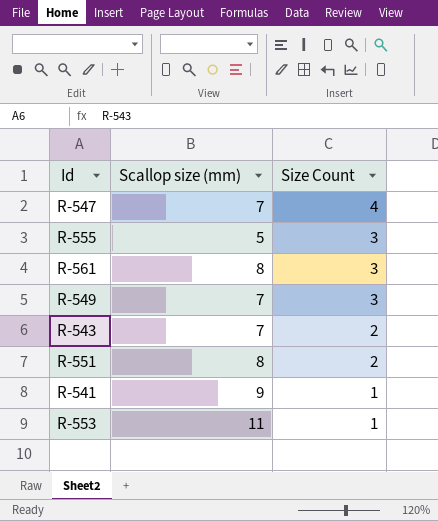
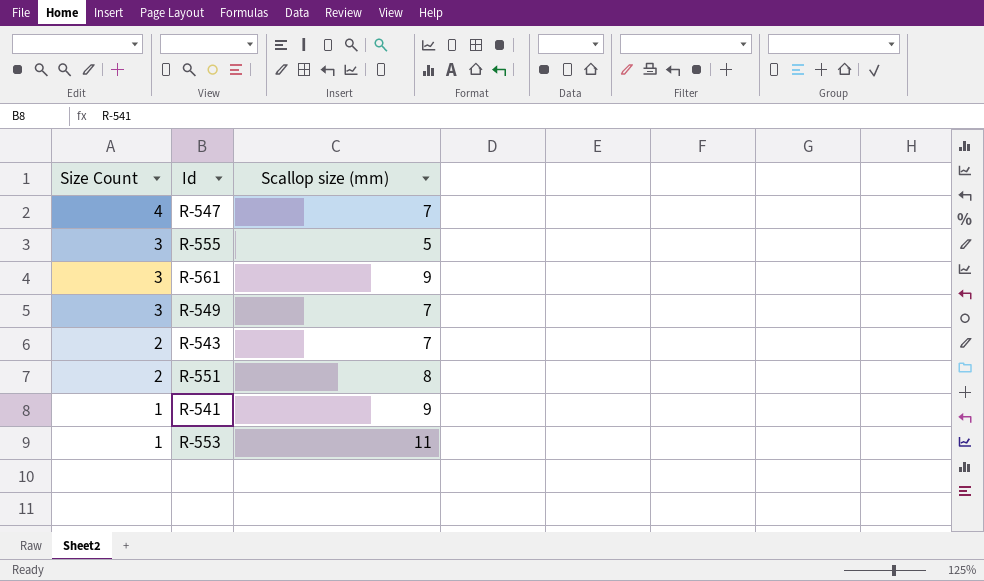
column Size Count | position: 3 -> 1
R-561 | Scallop size (mm): 8 -> 9

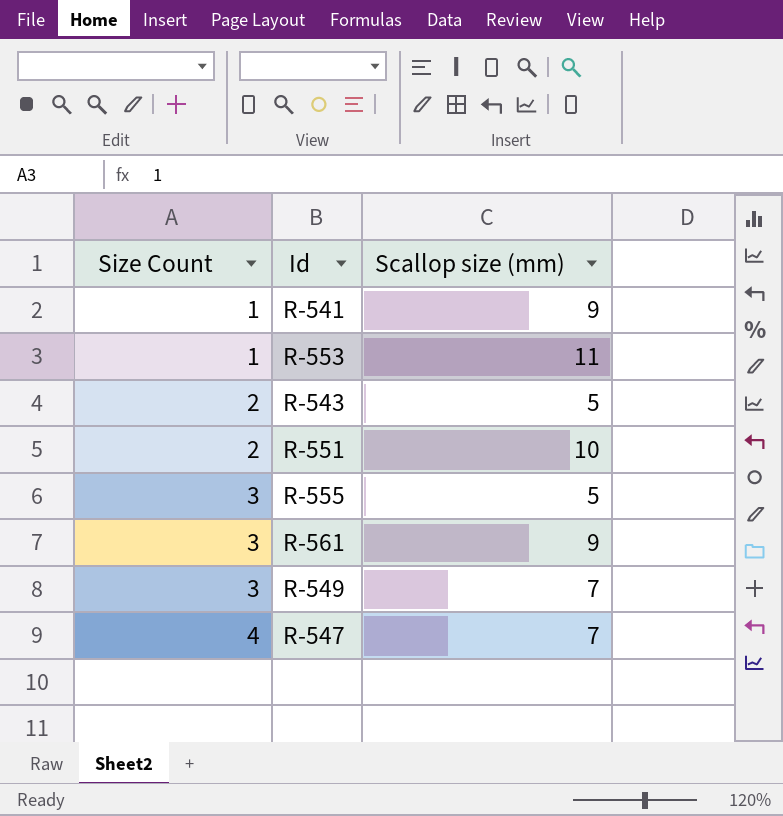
row order: Size Count descending -> Size Count ascending
R-543 | Scallop size (mm): 7 -> 5
R-551 | Scallop size (mm): 8 -> 10

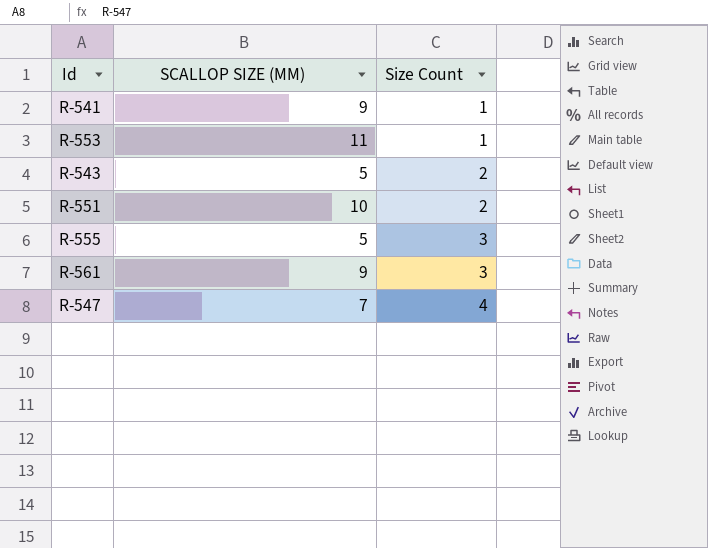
column name: Scallop size (mm) -> SCALLOP SIZE (MM)
column Size Count | position: 1 -> 3
row R-549: 3 | 7 -> none

